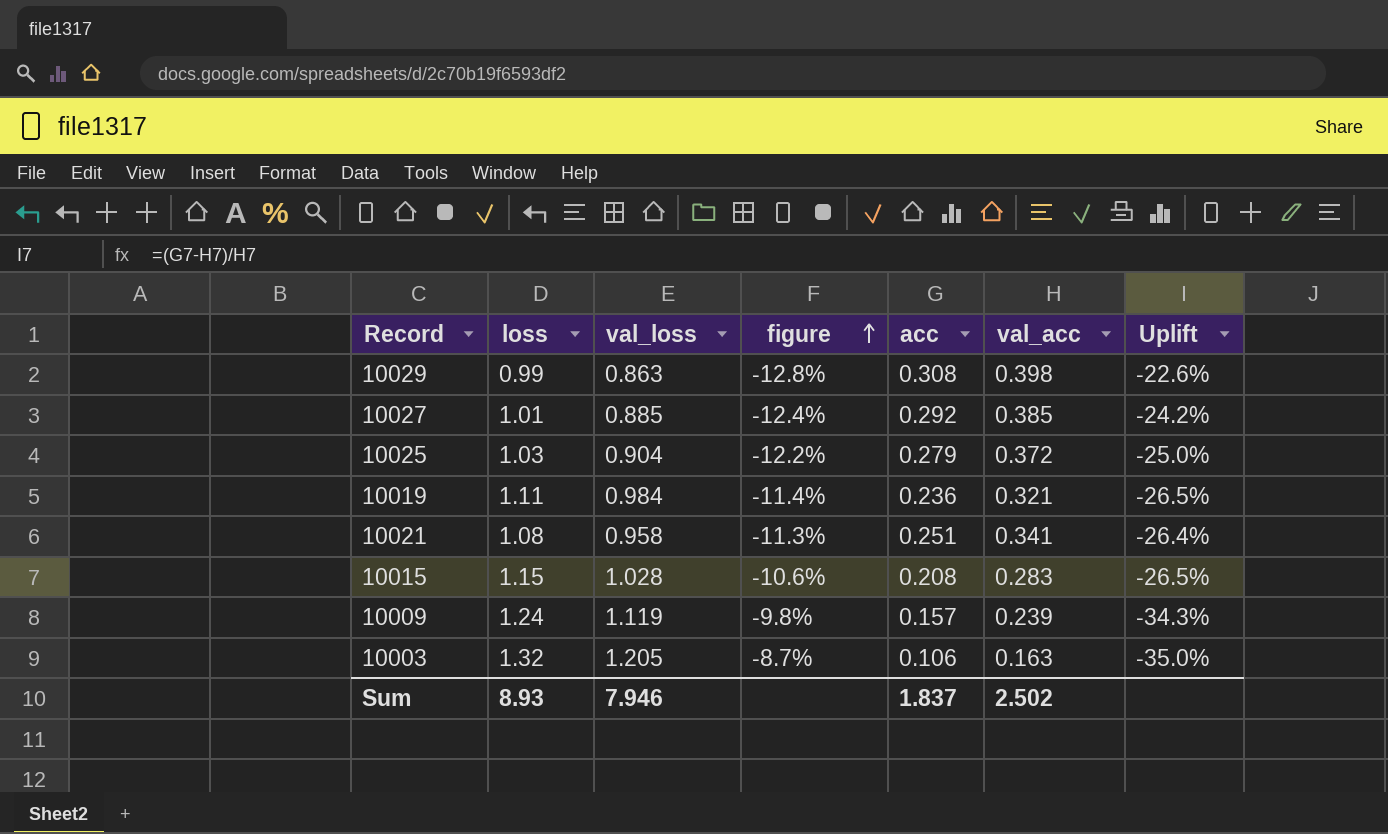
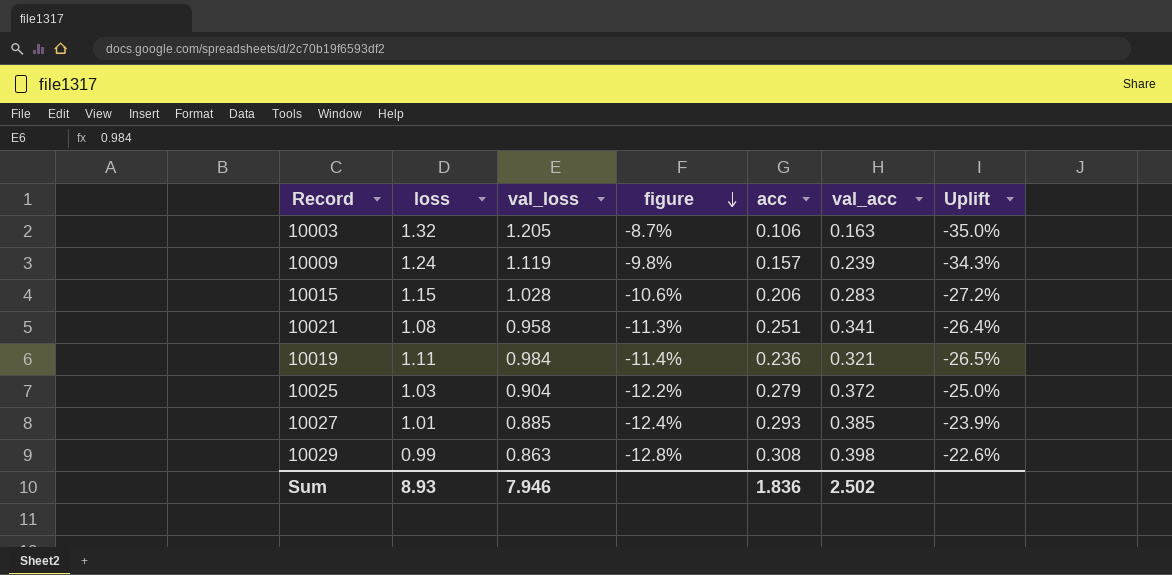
row order: figure ascending -> figure descending
10015 | acc: 0.208 -> 0.206
10015 | Uplift: -26.5% -> -27.2%
10027 | acc: 0.292 -> 0.293
10027 | Uplift: -24.2% -> -23.9%
Sum | acc: 1.837 -> 1.836

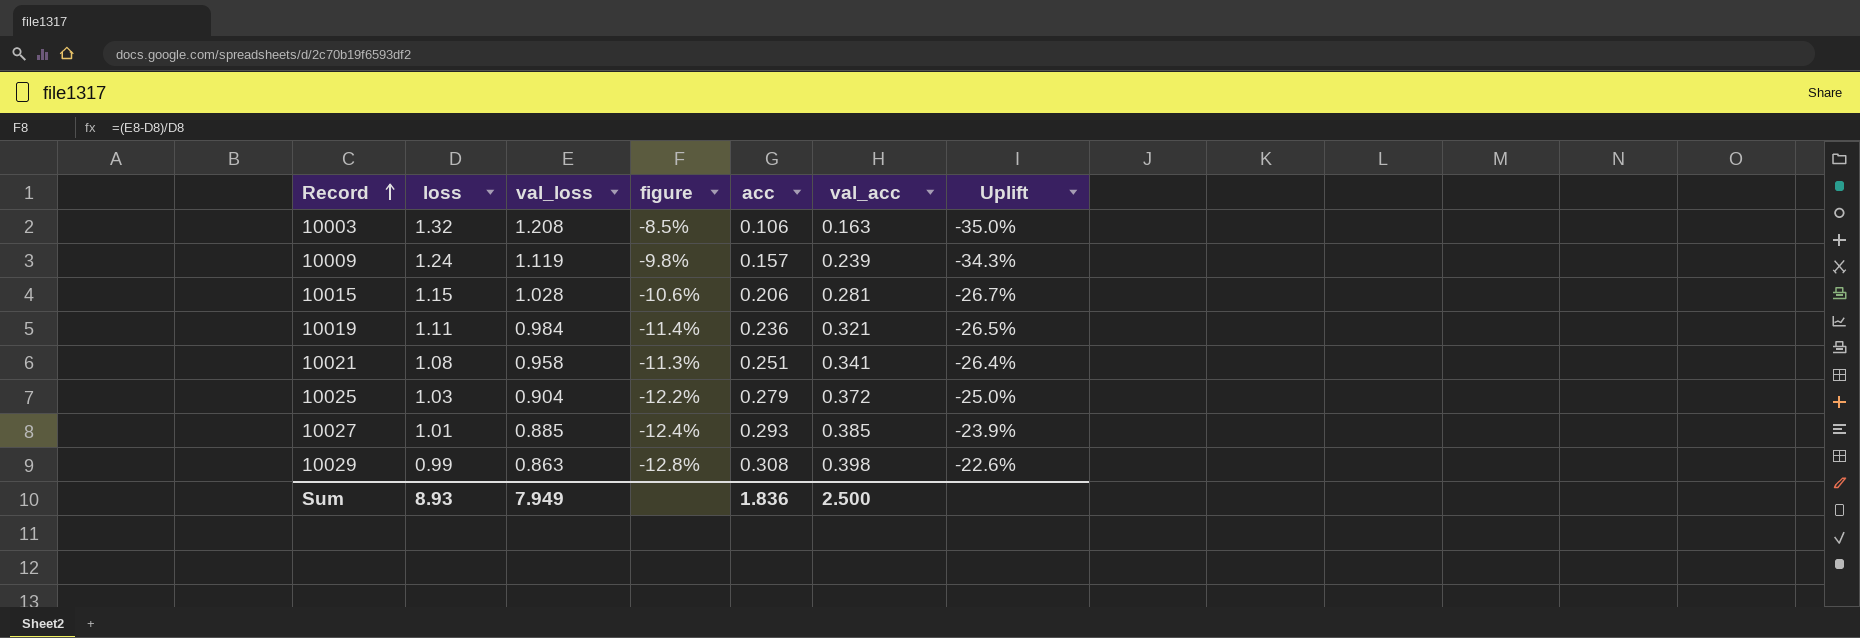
row order: figure descending -> Record ascending
10003 | val_loss: 1.205 -> 1.208
10003 | figure: -8.7% -> -8.5%
10015 | val_acc: 0.283 -> 0.281
10015 | Uplift: -27.2% -> -26.7%
Sum | val_loss: 7.946 -> 7.949
Sum | val_acc: 2.502 -> 2.500

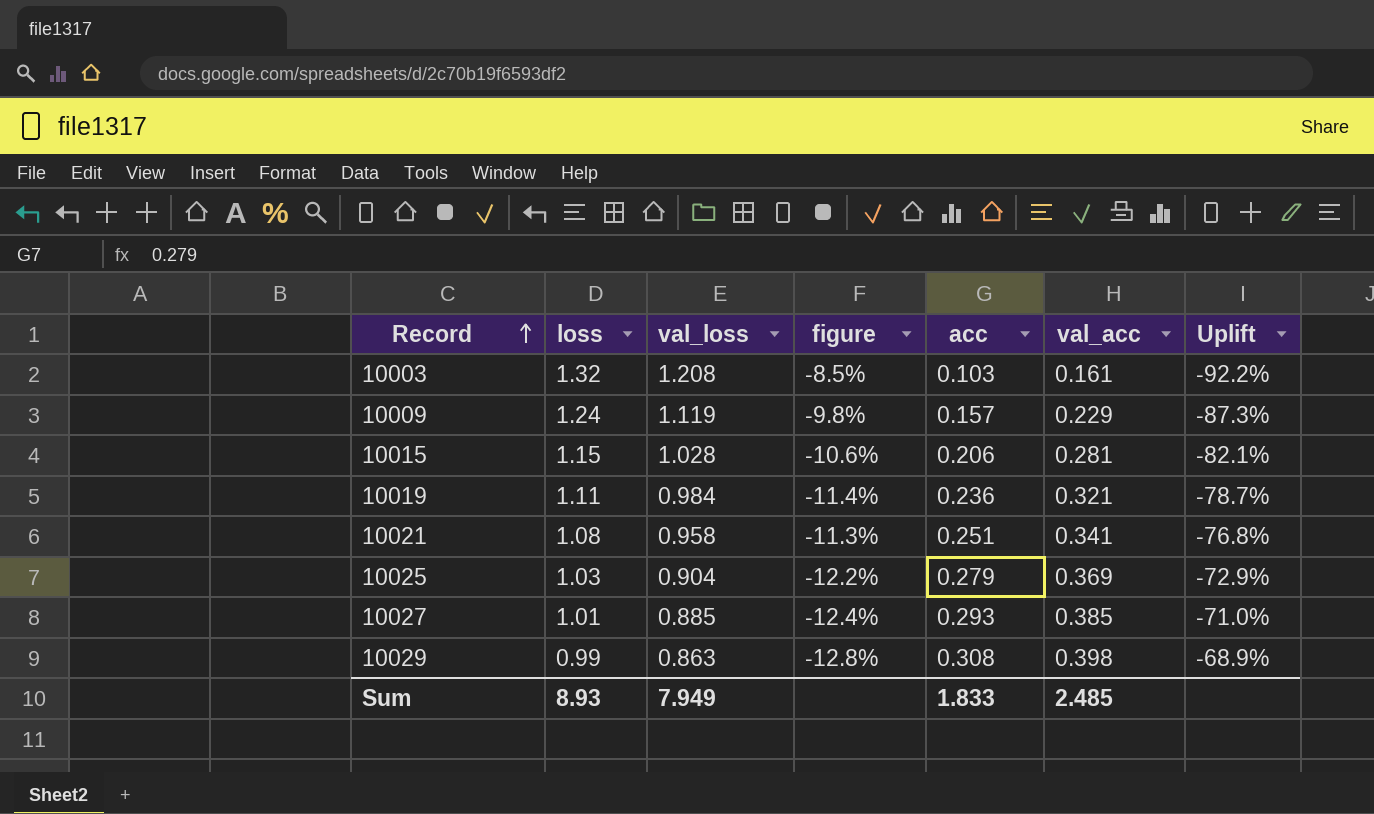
column Uplift | formula: ([acc] - [val_acc]) / [val_acc] -> ([acc] - [loss]) / [loss]
10003 | acc: 0.106 -> 0.103
10003 | val_acc: 0.163 -> 0.161
10009 | val_acc: 0.239 -> 0.229
10025 | val_acc: 0.372 -> 0.369
Sum | acc: 1.836 -> 1.833
Sum | val_acc: 2.500 -> 2.485

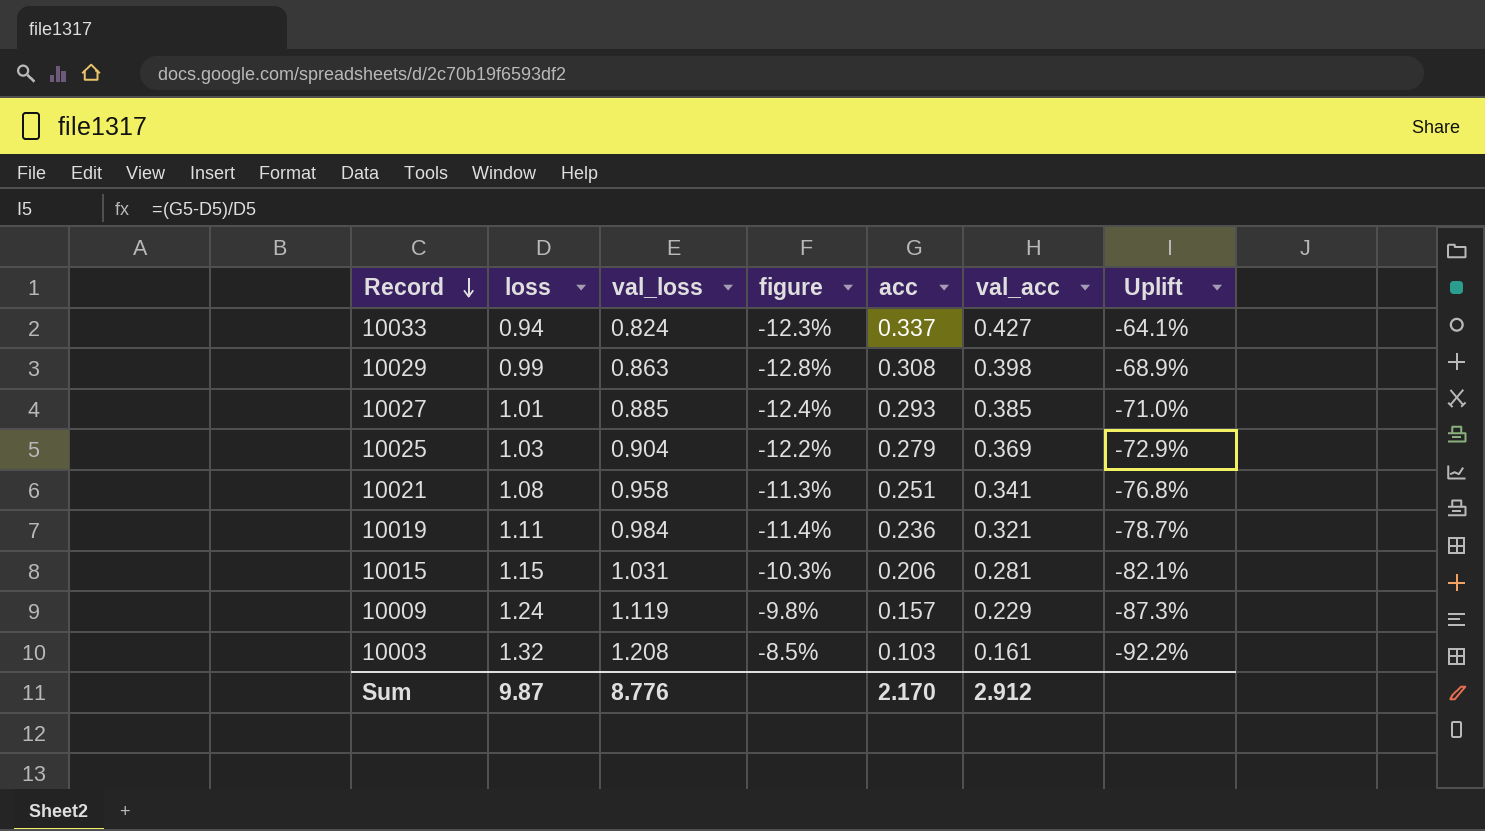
row order: Record ascending -> Record descending
row 10033: none -> 0.94 | 0.824 | -12.3% | 0.337 | 0.427 | -64.1%
10015 | val_loss: 1.028 -> 1.031
10015 | figure: -10.6% -> -10.3%
Sum | loss: 8.93 -> 9.87
Sum | val_loss: 7.949 -> 8.776
Sum | acc: 1.833 -> 2.170
Sum | val_acc: 2.485 -> 2.912

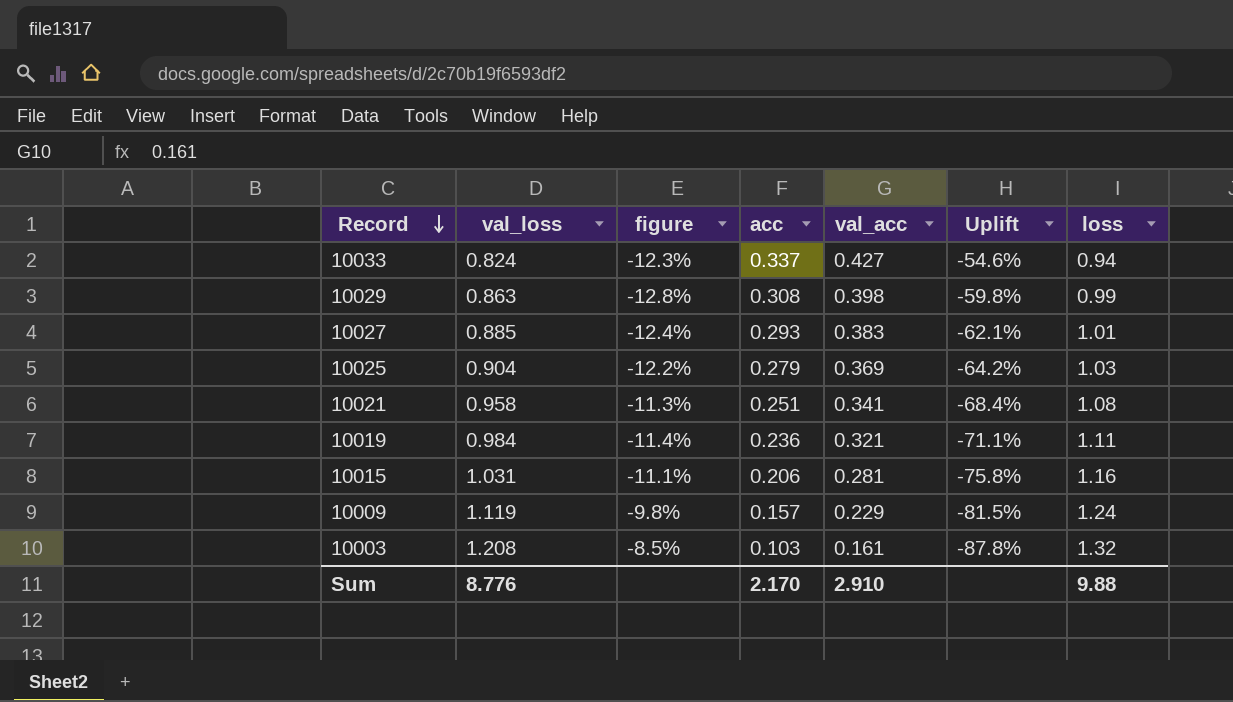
column Uplift | formula: ([acc] - [loss]) / [loss] -> ([val_acc] - [loss]) / [loss]
column loss | position: 2 -> 7
10027 | val_acc: 0.385 -> 0.383
10015 | figure: -10.3% -> -11.1%
10015 | loss: 1.15 -> 1.16
Sum | val_acc: 2.912 -> 2.910
Sum | loss: 9.87 -> 9.88

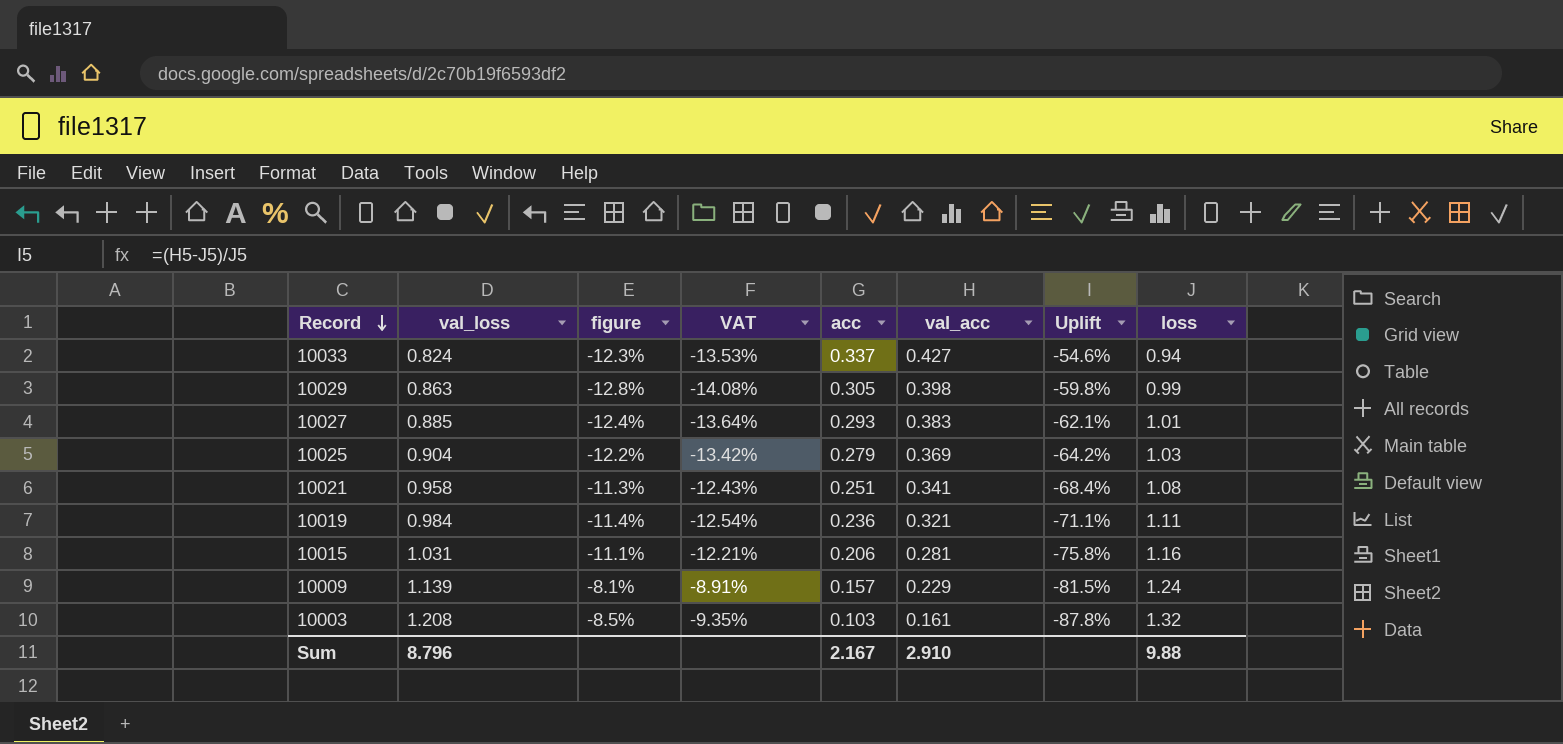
column VAT | formula: none -> [figure] * 1.1
10029 | acc: 0.308 -> 0.305
10009 | val_loss: 1.119 -> 1.139
10009 | figure: -9.8% -> -8.1%
Sum | val_loss: 8.776 -> 8.796
Sum | acc: 2.170 -> 2.167

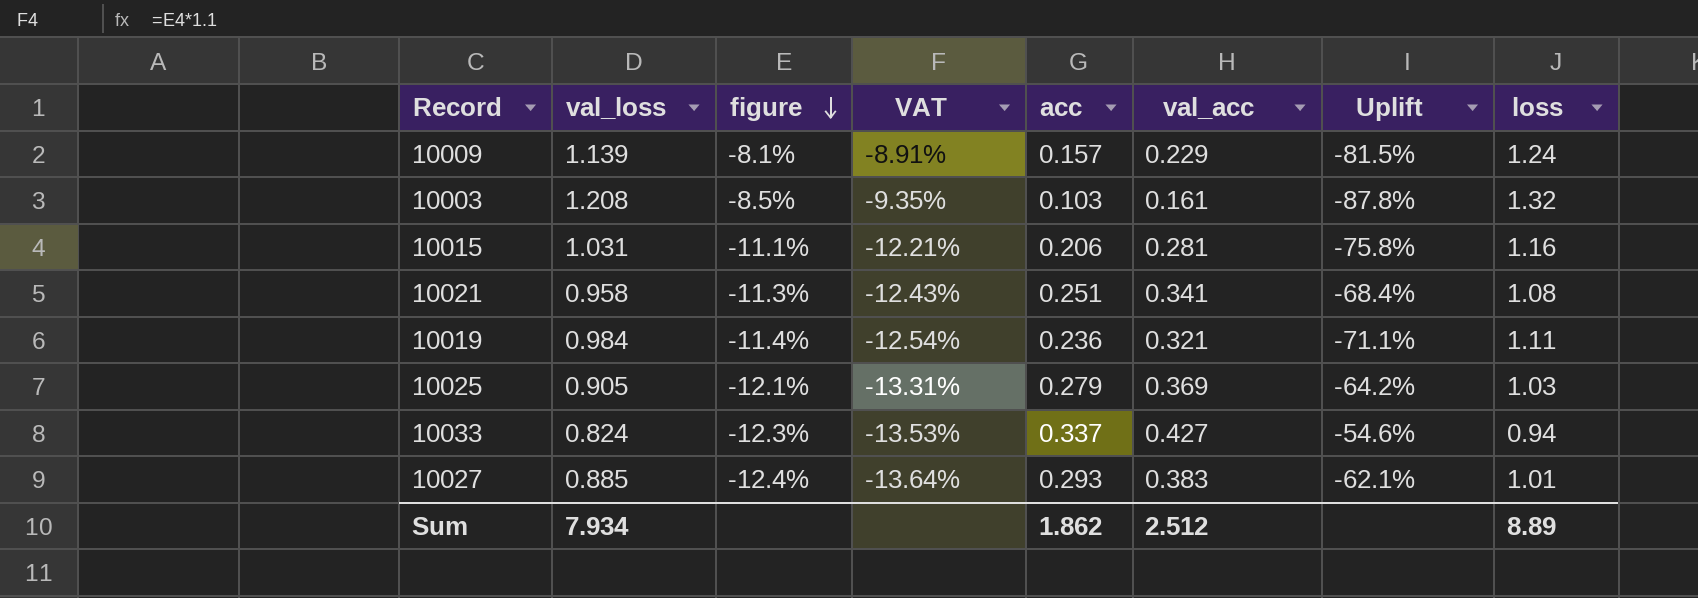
row order: Record descending -> figure descending
row 10029: 0.863 | -12.8% | -14.08% | 0.305 | 0.398 | -59.8% | 0.99 -> none
10025 | val_loss: 0.904 -> 0.905
10025 | figure: -12.2% -> -12.1%
10025 | VAT: -13.42% -> -13.31%
Sum | val_loss: 8.796 -> 7.934
Sum | acc: 2.167 -> 1.862
Sum | val_acc: 2.910 -> 2.512
Sum | loss: 9.88 -> 8.89

